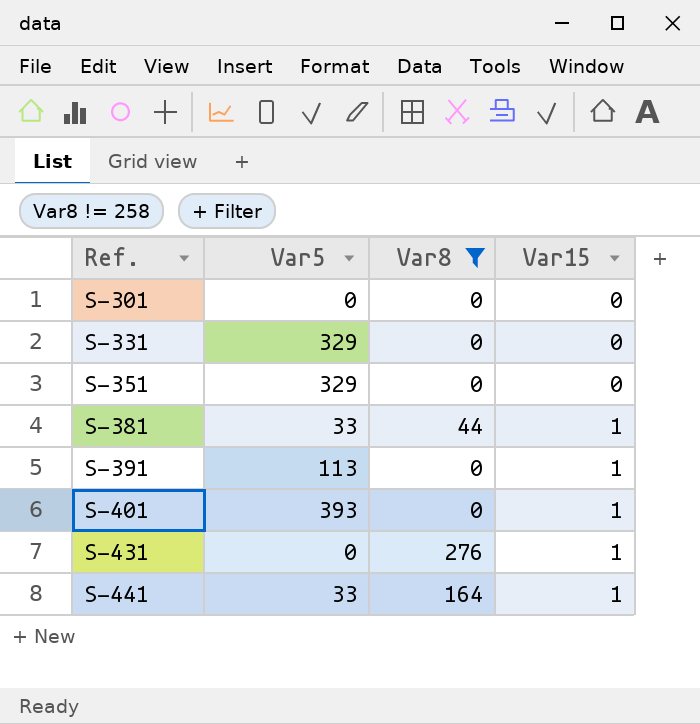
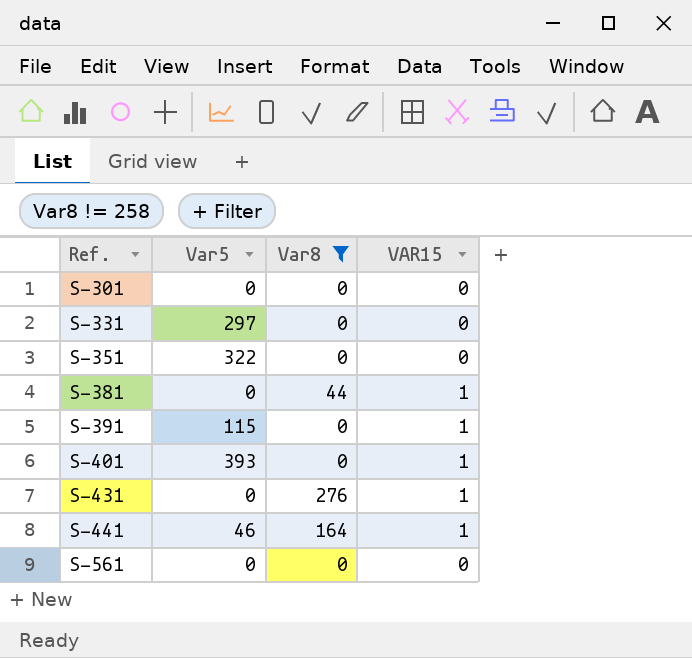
column name: Var15 -> VAR15
S-331 | Var5: 329 -> 297
S-351 | Var5: 329 -> 322
S-381 | Var5: 33 -> 0
S-391 | Var5: 113 -> 115
S-441 | Var5: 33 -> 46
row S-561: none -> 0 | 0 | 0

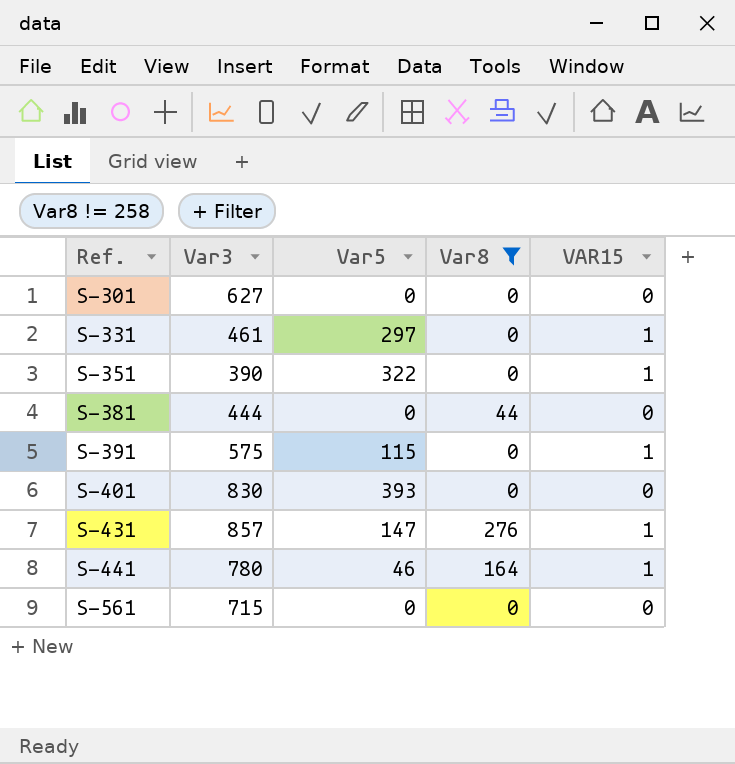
column Var3 | position: none -> 2
S-331 | VAR15: 0 -> 1
S-351 | VAR15: 0 -> 1
S-381 | VAR15: 1 -> 0
S-401 | VAR15: 1 -> 0
S-431 | Var5: 0 -> 147

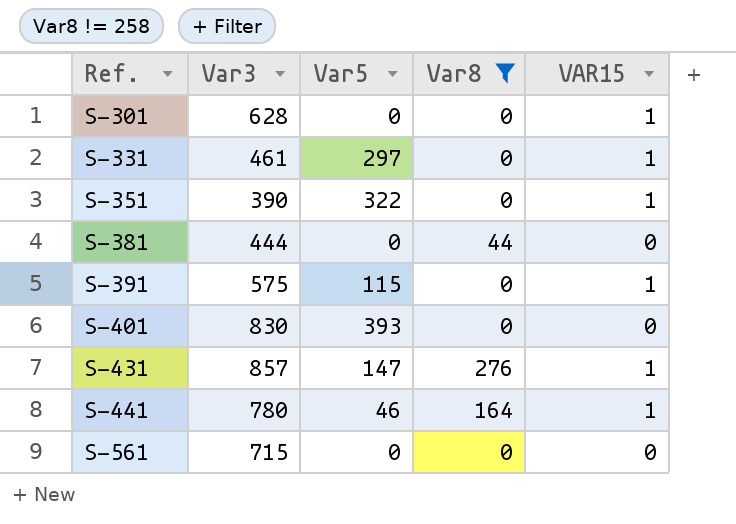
S-301 | Var3: 627 -> 628
S-301 | VAR15: 0 -> 1

